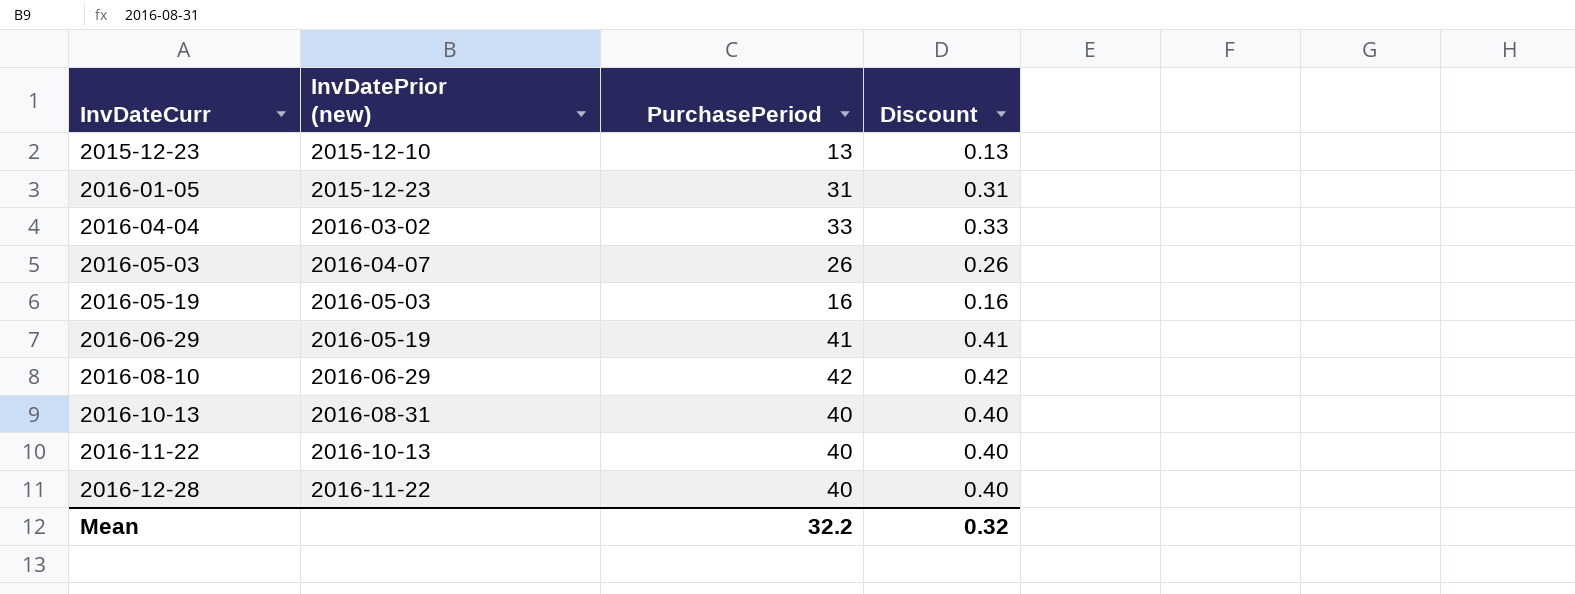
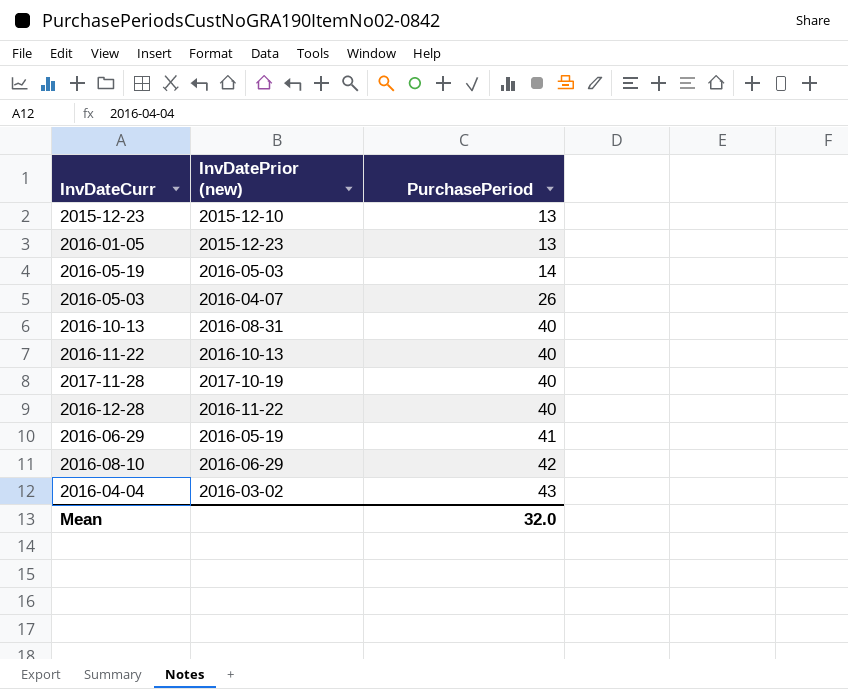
row order: InvDateCurr ascending -> PurchasePeriod ascending
column Discount | formula: [PurchasePeriod] * 0.01 -> none
2016-01-05 | PurchasePeriod: 31 -> 13
2016-05-19 | PurchasePeriod: 16 -> 14
row 2017-11-28: none -> 2017-10-19 | 40
2016-04-04 | PurchasePeriod: 33 -> 43
Mean | PurchasePeriod: 32.2 -> 32.0

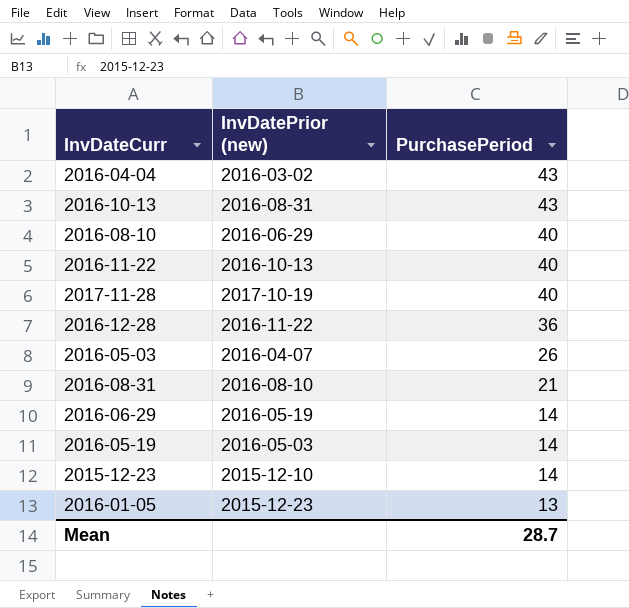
row order: PurchasePeriod ascending -> PurchasePeriod descending
2016-10-13 | PurchasePeriod: 40 -> 43
2016-08-10 | PurchasePeriod: 42 -> 40
2016-12-28 | PurchasePeriod: 40 -> 36
row 2016-08-31: none -> 2016-08-10 | 21
2016-06-29 | PurchasePeriod: 41 -> 14
2015-12-23 | PurchasePeriod: 13 -> 14
Mean | PurchasePeriod: 32.0 -> 28.7

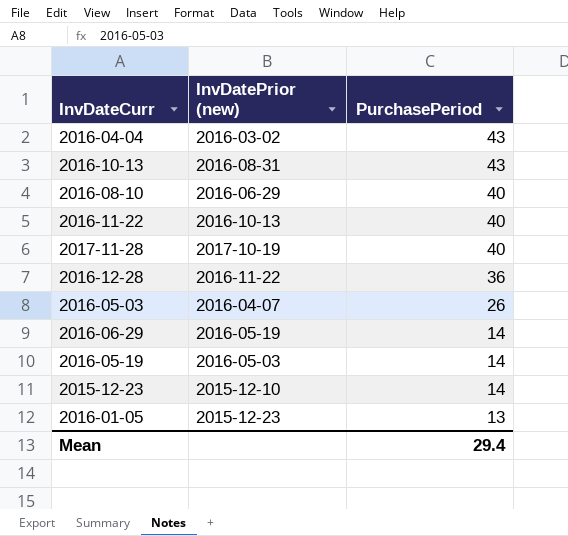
row 2016-08-31: 2016-08-10 | 21 -> none
Mean | PurchasePeriod: 28.7 -> 29.4

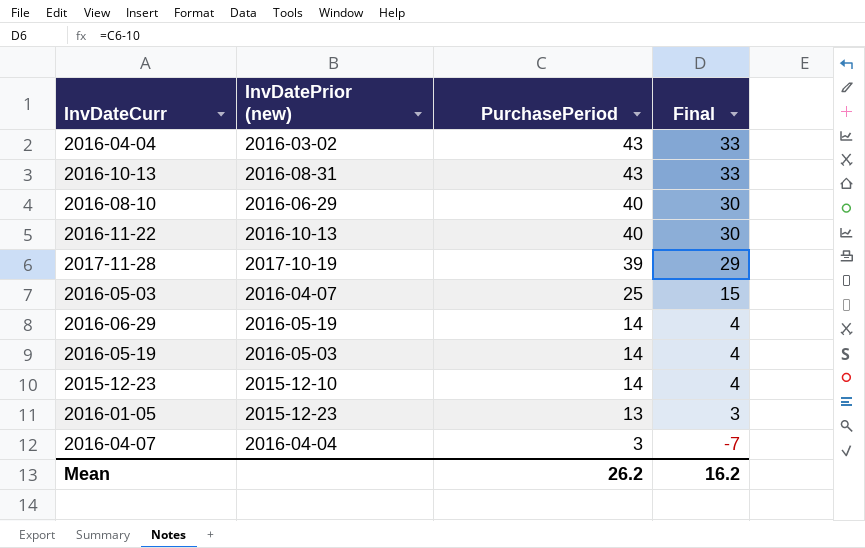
column Final | formula: none -> [PurchasePeriod] - 10
row 2016-12-28: 2016-11-22 | 36 -> none
2017-11-28 | PurchasePeriod: 40 -> 39
2016-05-03 | PurchasePeriod: 26 -> 25
row 2016-04-07: none -> 2016-04-04 | 3 | -7
Mean | PurchasePeriod: 29.4 -> 26.2

